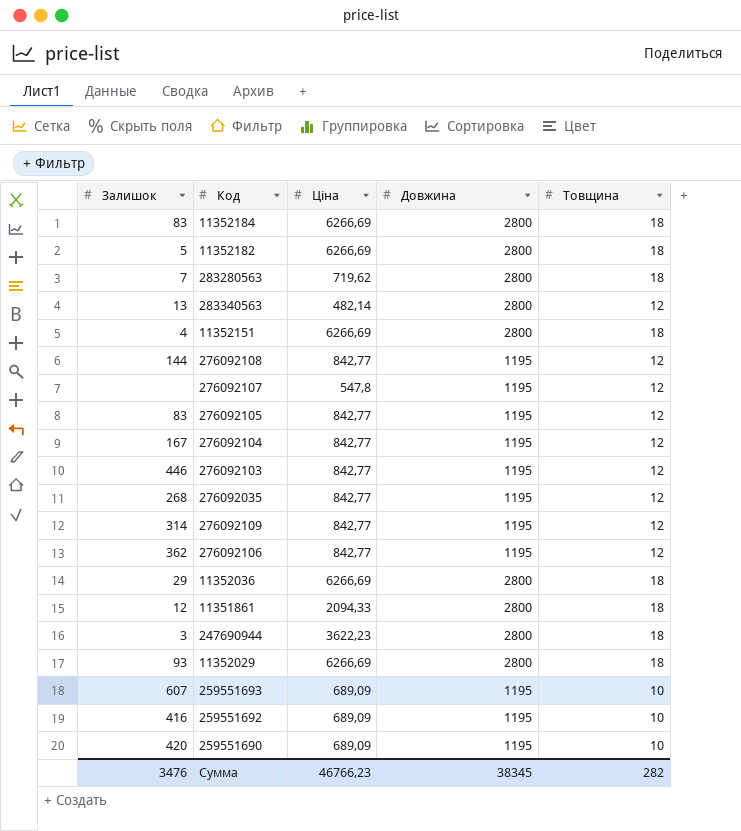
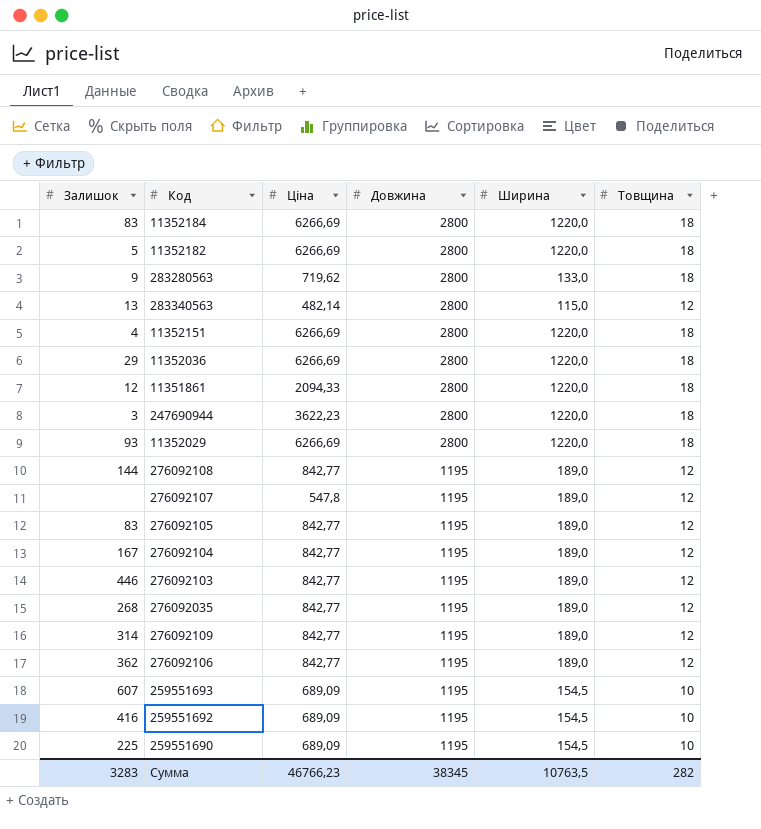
row order: none -> Довжина descending
column Ширина | position: none -> 5
283280563 | Залишок: 7 -> 9
259551690 | Залишок: 420 -> 225
Сумма | Залишок: 3476 -> 3283

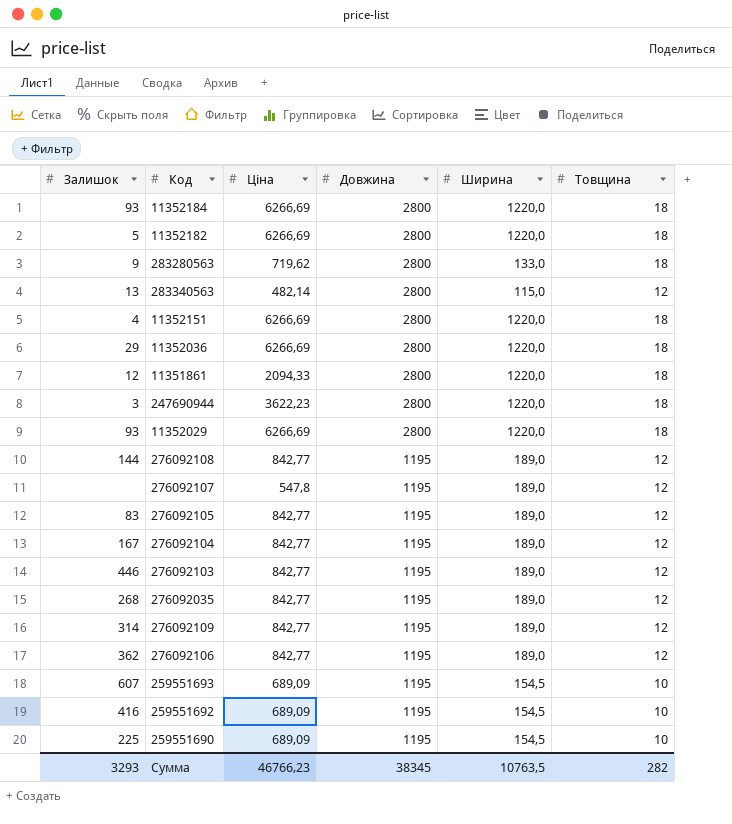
11352184 | Залишок: 83 -> 93
Сумма | Залишок: 3283 -> 3293

